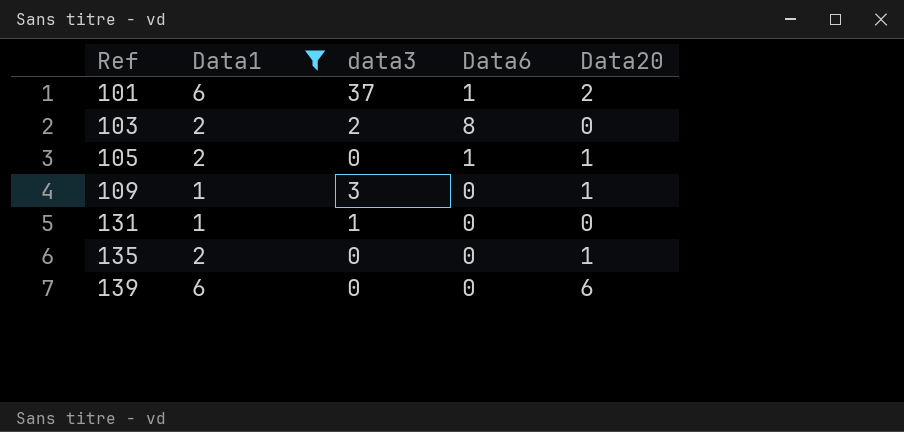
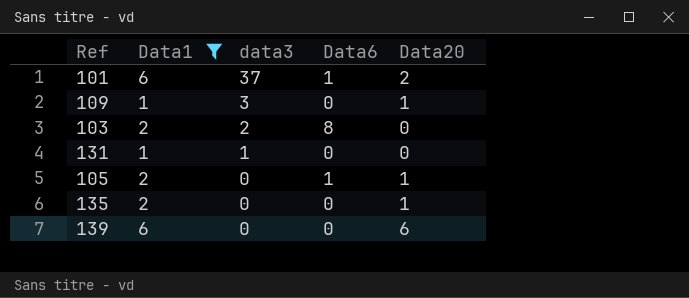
row order: Ref ascending -> data3 descending

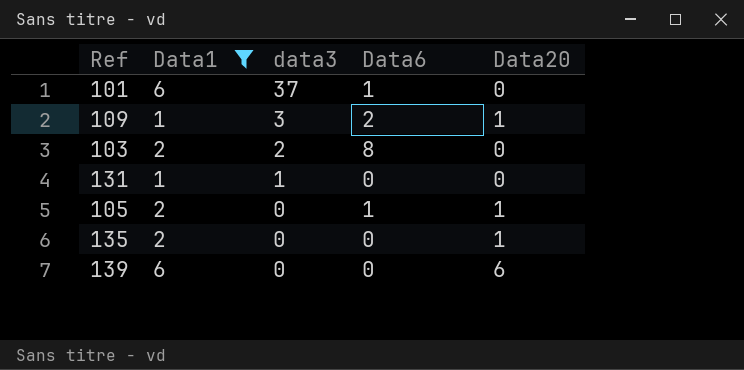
101 | Data20: 2 -> 0
109 | Data6: 0 -> 2

